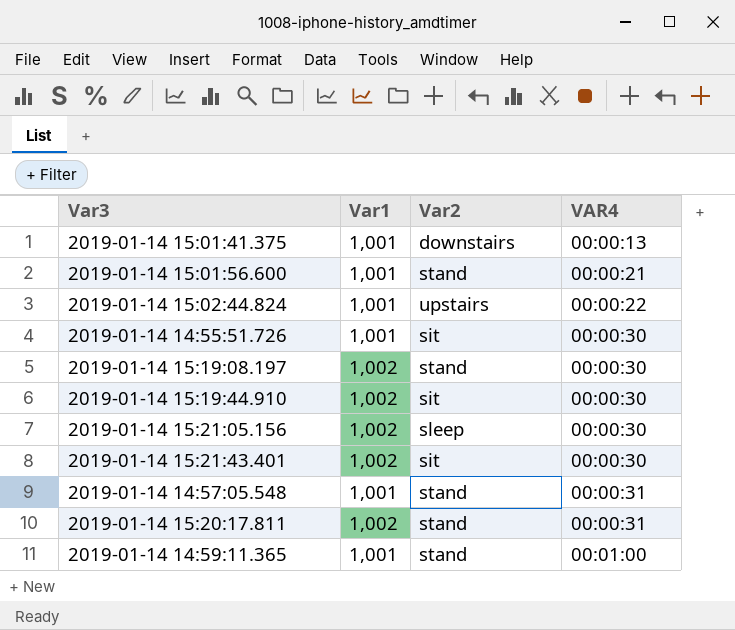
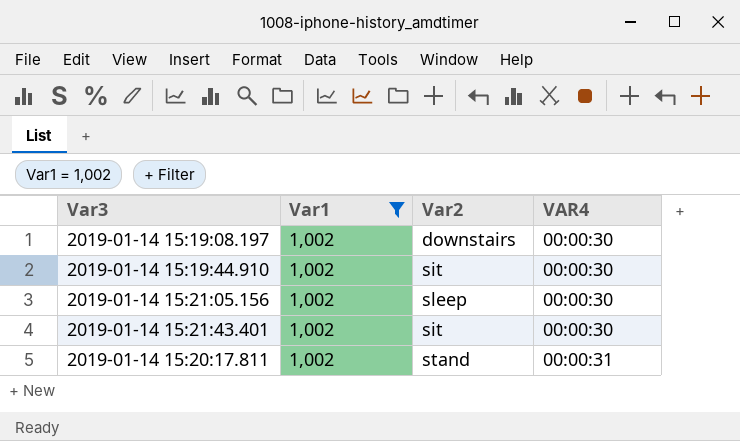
filter: none -> Var1 = 1,002
2019-01-14 15:19:08.197 | Var2: stand -> downstairs

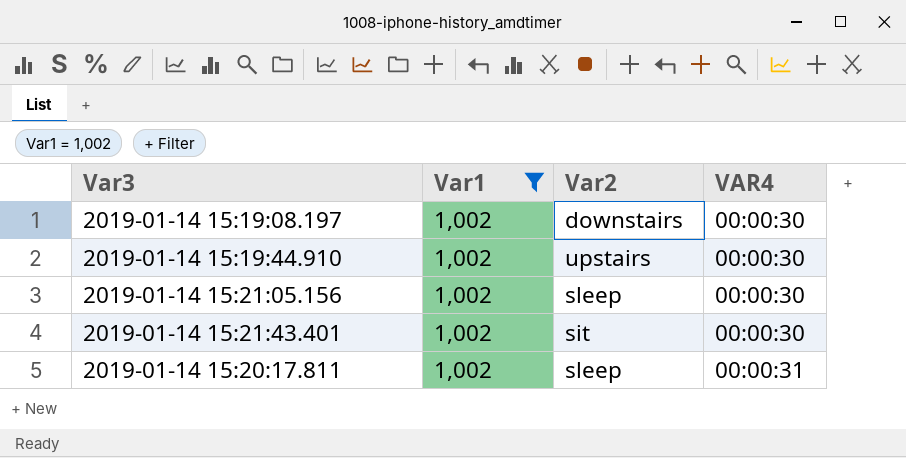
2019-01-14 15:19:44.910 | Var2: sit -> upstairs
2019-01-14 15:20:17.811 | Var2: stand -> sleep

